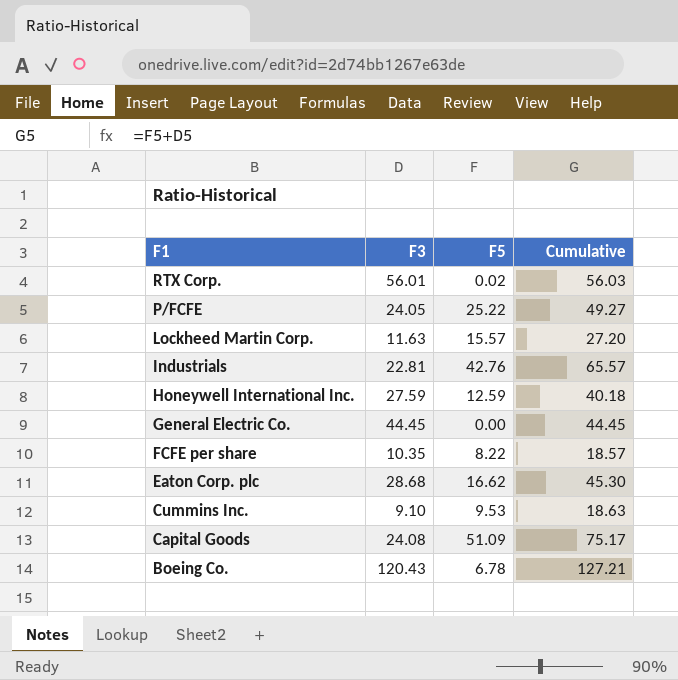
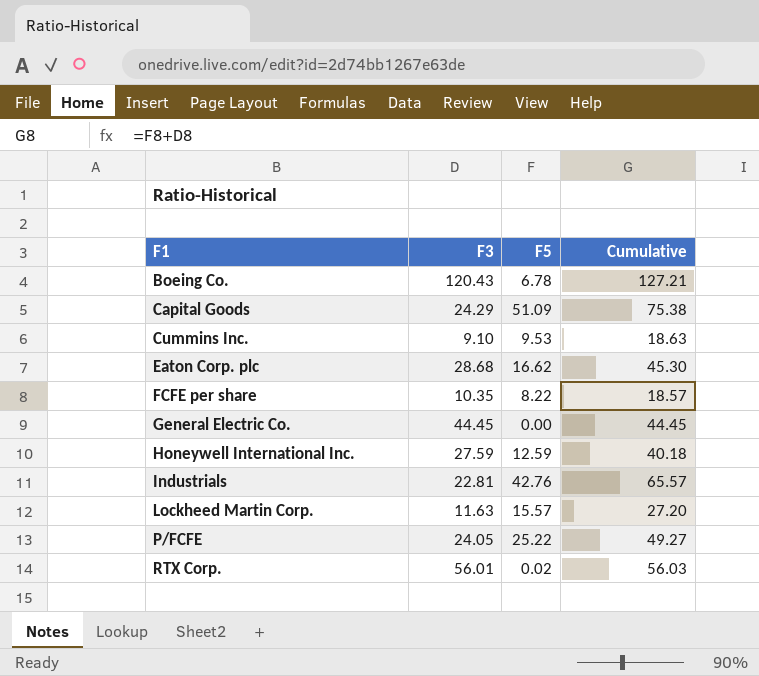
row order: F1 descending -> F1 ascending
Capital Goods | F3: 24.08 -> 24.29
Capital Goods | Cumulative: 75.17 -> 75.38

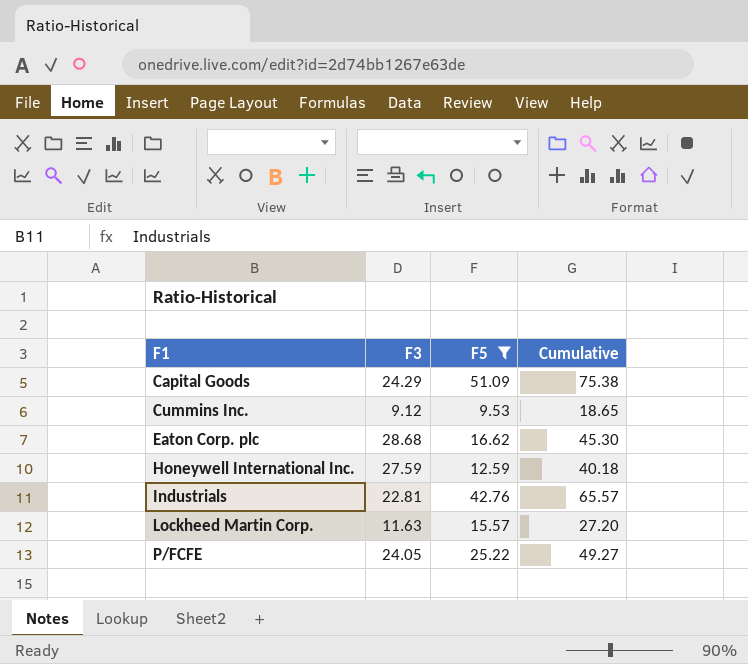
filter: none -> F5 >= 9.53
Cummins Inc. | F3: 9.10 -> 9.12
Cummins Inc. | Cumulative: 18.63 -> 18.65

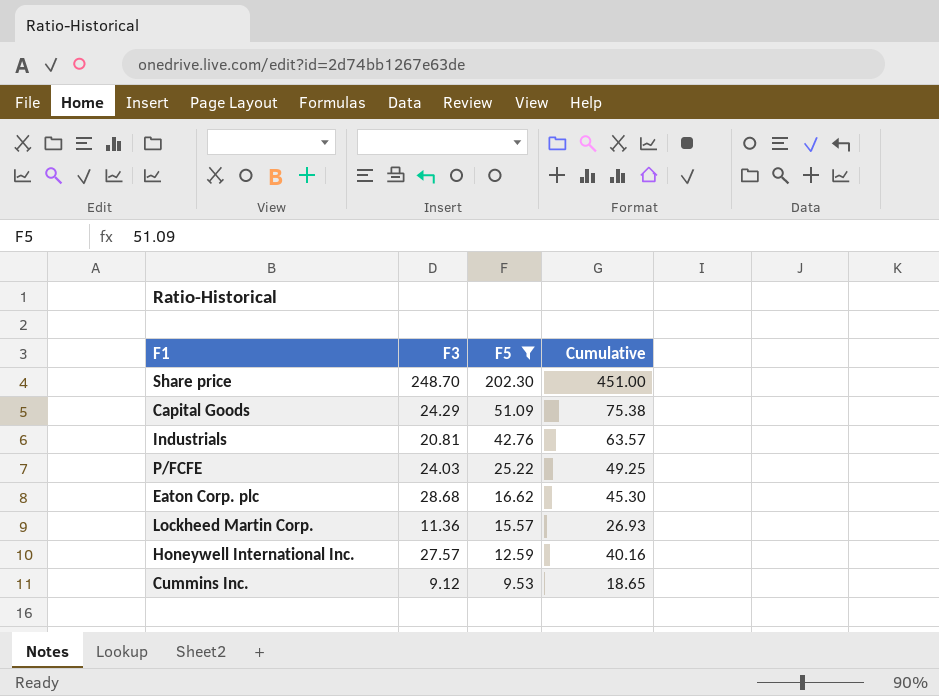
row order: F1 ascending -> F5 descending
row Share price: none -> 248.70 | 202.30 | 451.00
Industrials | F3: 22.81 -> 20.81
Industrials | Cumulative: 65.57 -> 63.57
P/FCFE | F3: 24.05 -> 24.03
P/FCFE | Cumulative: 49.27 -> 49.25
Lockheed Martin Corp. | F3: 11.63 -> 11.36
Lockheed Martin Corp. | Cumulative: 27.20 -> 26.93
Honeywell International Inc. | F3: 27.59 -> 27.57
Honeywell International Inc. | Cumulative: 40.18 -> 40.16

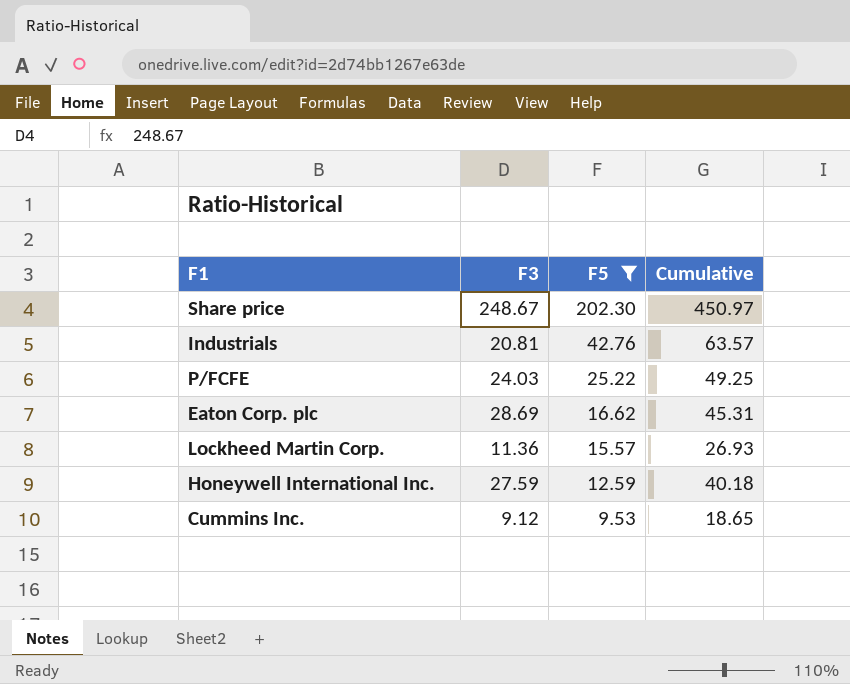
row Capital Goods: 24.29 | 51.09 | 75.38 -> none
Share price | F3: 248.70 -> 248.67
Share price | Cumulative: 451.00 -> 450.97
Eaton Corp. plc | F3: 28.68 -> 28.69
Eaton Corp. plc | Cumulative: 45.30 -> 45.31
Honeywell International Inc. | F3: 27.57 -> 27.59
Honeywell International Inc. | Cumulative: 40.16 -> 40.18

